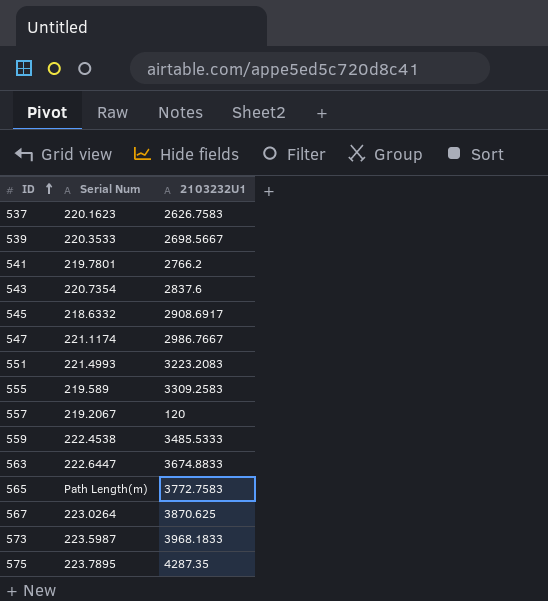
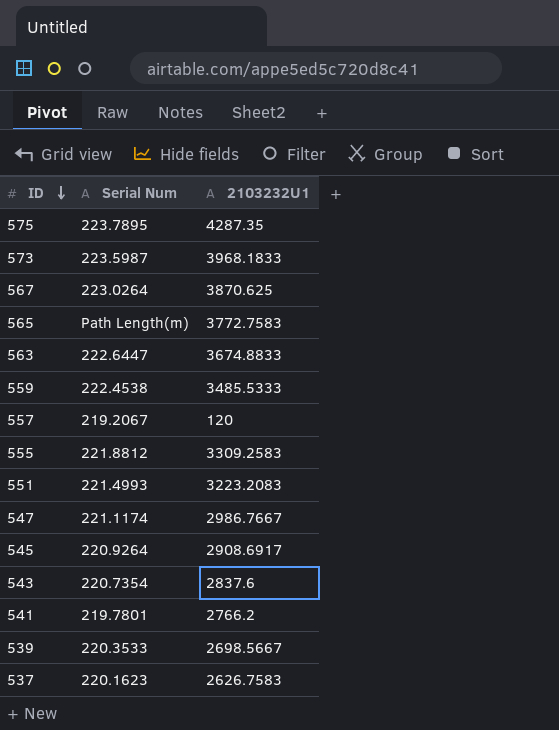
row order: ID ascending -> ID descending
555 | Serial Num: 219.589 -> 221.8812
545 | Serial Num: 218.6332 -> 220.9264

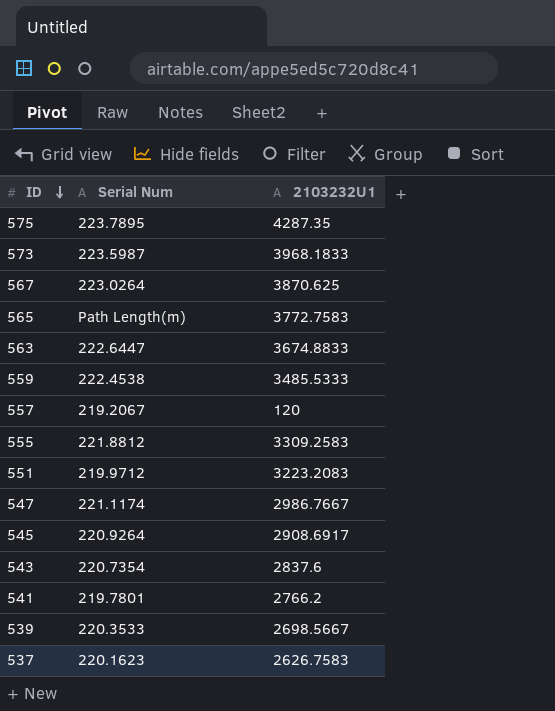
551 | Serial Num: 221.4993 -> 219.9712

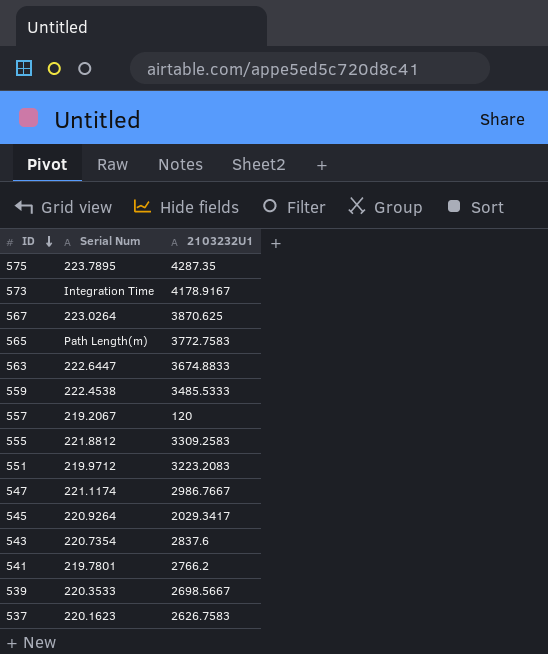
573 | Serial Num: 223.5987 -> Integration Time
573 | 2103232U1: 3968.1833 -> 4178.9167
545 | 2103232U1: 2908.6917 -> 2029.3417

